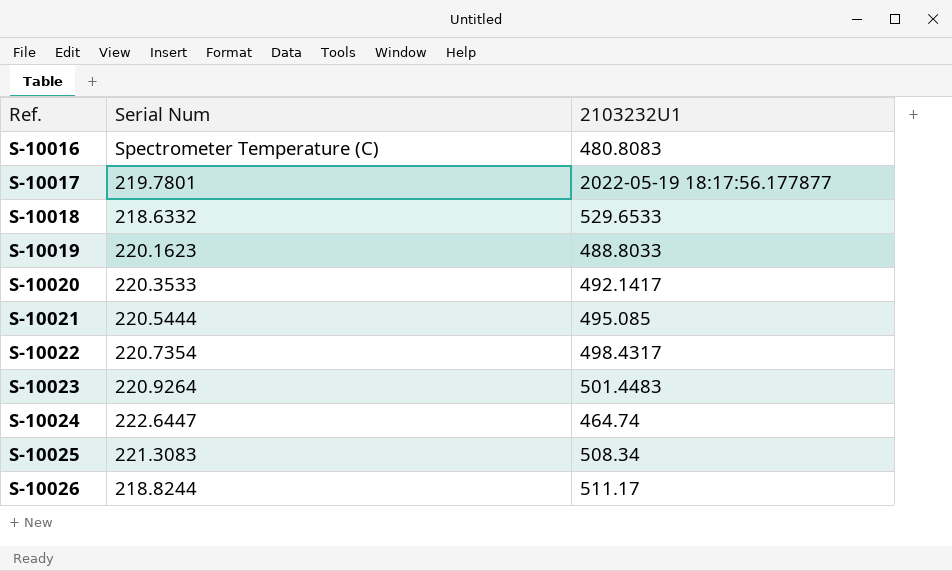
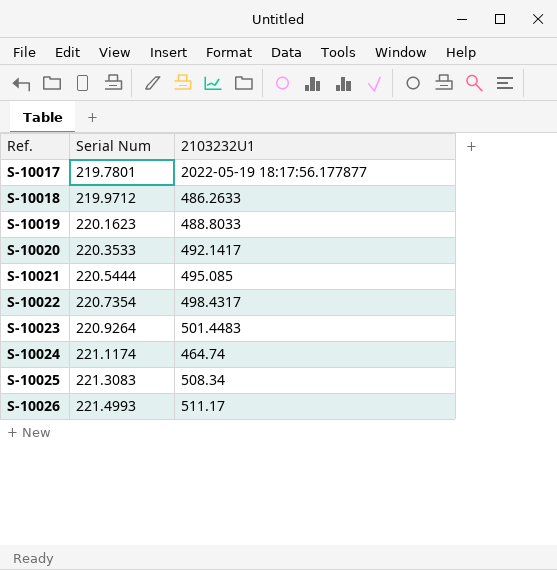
row S-10016: Spectrometer Temperature (C) | 480.8083 -> none
S-10018 | Serial Num: 218.6332 -> 219.9712
S-10018 | 2103232U1: 529.6533 -> 486.2633
S-10024 | Serial Num: 222.6447 -> 221.1174
S-10026 | Serial Num: 218.8244 -> 221.4993

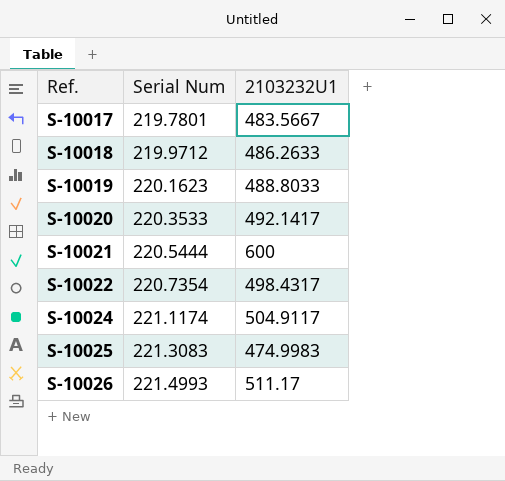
row S-10023: 220.9264 | 501.4483 -> none
S-10017 | 2103232U1: 2022-05-19 18:17:56.177877 -> 483.5667
S-10021 | 2103232U1: 495.085 -> 600
S-10024 | 2103232U1: 464.74 -> 504.9117
S-10025 | 2103232U1: 508.34 -> 474.9983

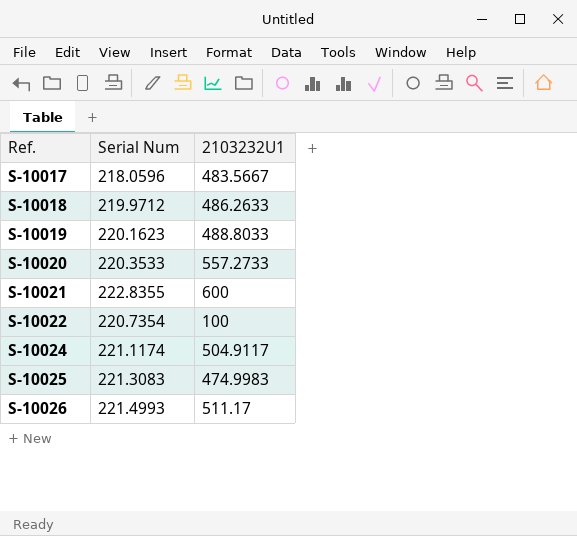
S-10017 | Serial Num: 219.7801 -> 218.0596
S-10020 | 2103232U1: 492.1417 -> 557.2733
S-10021 | Serial Num: 220.5444 -> 222.8355
S-10022 | 2103232U1: 498.4317 -> 100

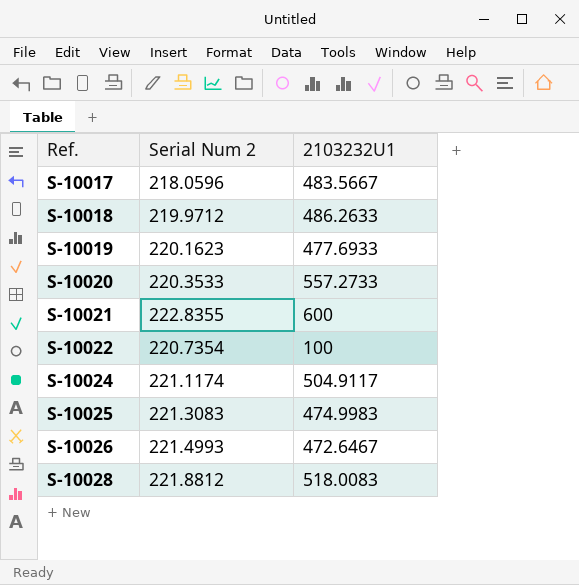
column name: Serial Num -> Serial Num 2
S-10019 | 2103232U1: 488.8033 -> 477.6933
S-10026 | 2103232U1: 511.17 -> 472.6467
row S-10028: none -> 221.8812 | 518.0083

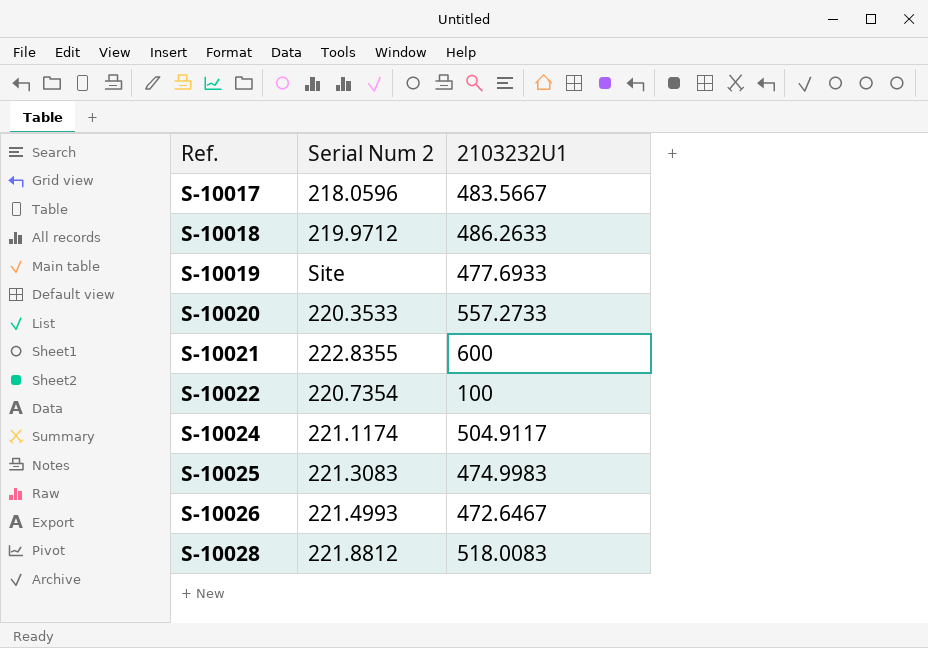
S-10019 | Serial Num 2: 220.1623 -> Site

